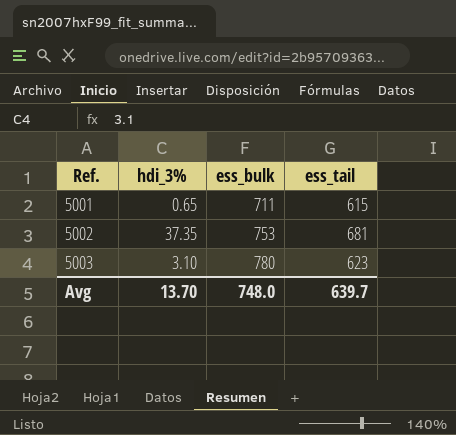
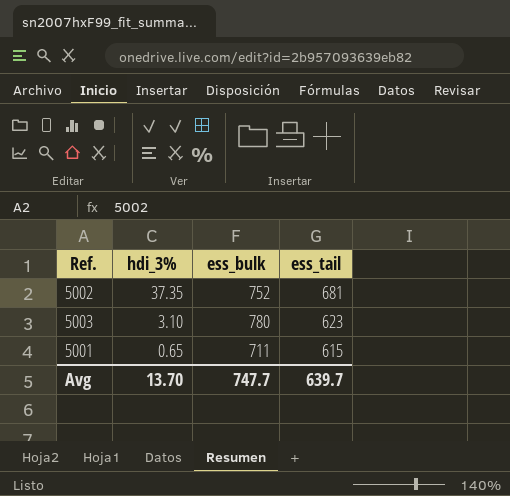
row order: Ref. ascending -> hdi_3% descending
5002 | ess_bulk: 753 -> 752
Avg | ess_bulk: 748.0 -> 747.7

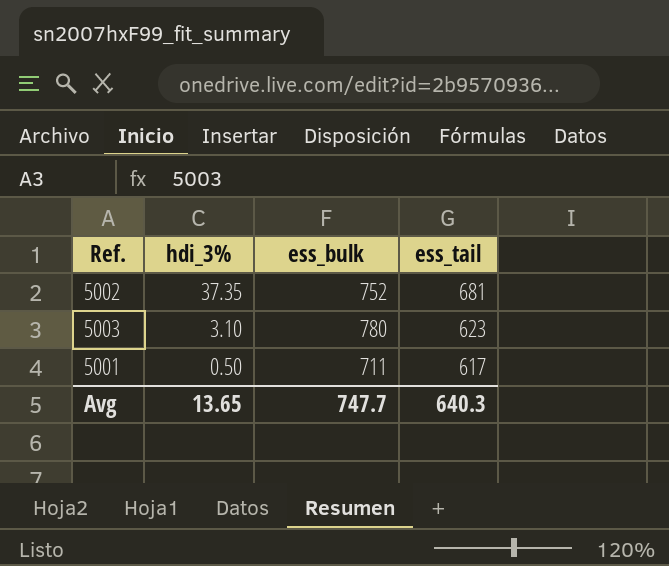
5001 | hdi_3%: 0.65 -> 0.50
5001 | ess_tail: 615 -> 617
Avg | hdi_3%: 13.70 -> 13.65
Avg | ess_tail: 639.7 -> 640.3

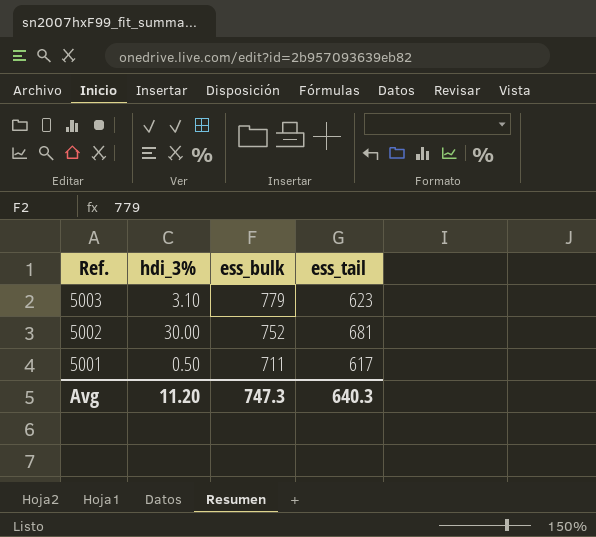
row order: hdi_3% descending -> Ref. descending
5003 | ess_bulk: 780 -> 779
5002 | hdi_3%: 37.35 -> 30.00
Avg | hdi_3%: 13.65 -> 11.20
Avg | ess_bulk: 747.7 -> 747.3

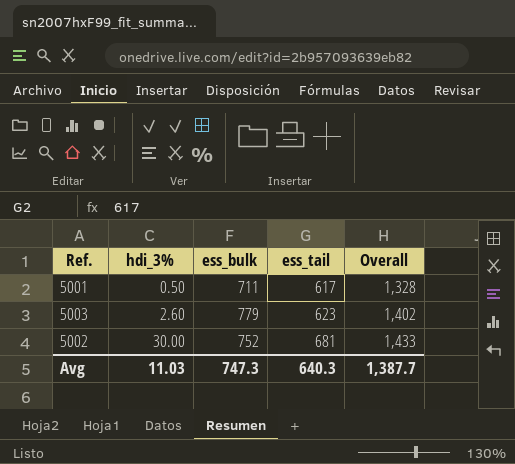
row order: Ref. descending -> hdi_3% ascending
column Overall | formula: none -> [ess_bulk] + [ess_tail]
5003 | hdi_3%: 3.10 -> 2.60
Avg | hdi_3%: 11.20 -> 11.03

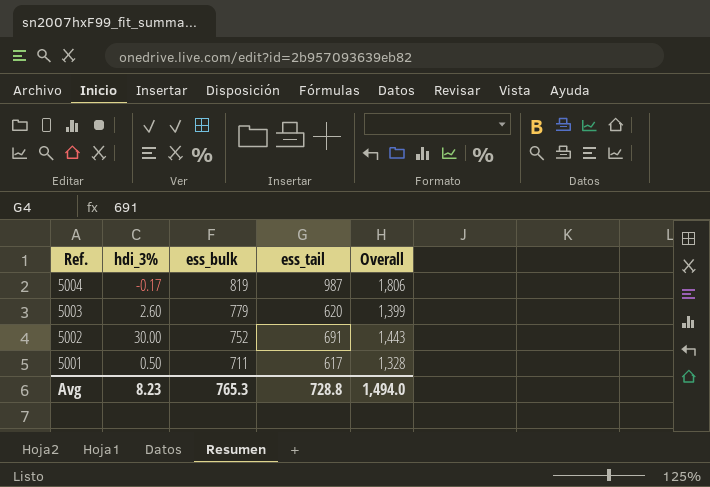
row order: hdi_3% ascending -> Ref. descending
row 5004: none -> -0.17 | 819 | 987 | 1,806
5003 | ess_tail: 623 -> 620
5003 | Overall: 1,402 -> 1,399
5002 | ess_tail: 681 -> 691
5002 | Overall: 1,433 -> 1,443
Avg | hdi_3%: 11.03 -> 8.23
Avg | ess_bulk: 747.3 -> 765.3
Avg | ess_tail: 640.3 -> 728.8
Avg | Overall: 1,387.7 -> 1,494.0

